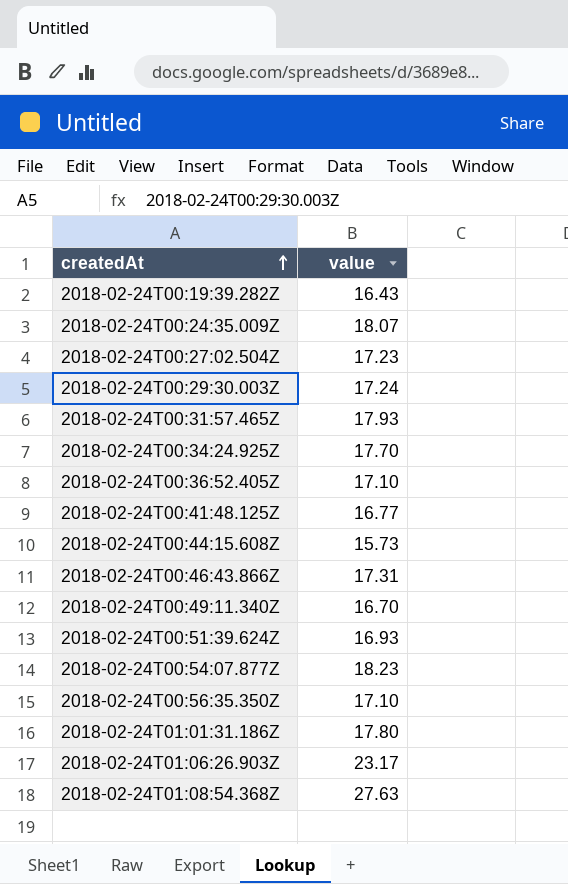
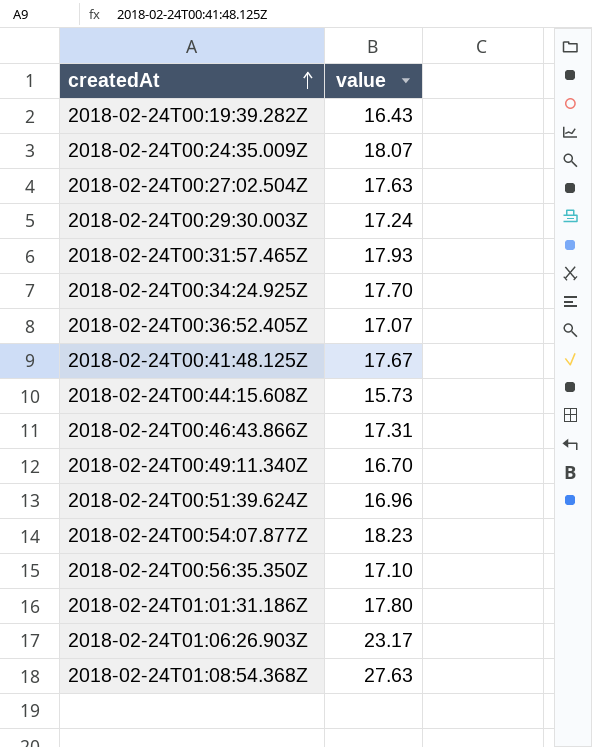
2018-02-24T00:27:02.504Z | value: 17.23 -> 17.63
2018-02-24T00:36:52.405Z | value: 17.10 -> 17.07
2018-02-24T00:41:48.125Z | value: 16.77 -> 17.67
2018-02-24T00:51:39.624Z | value: 16.93 -> 16.96

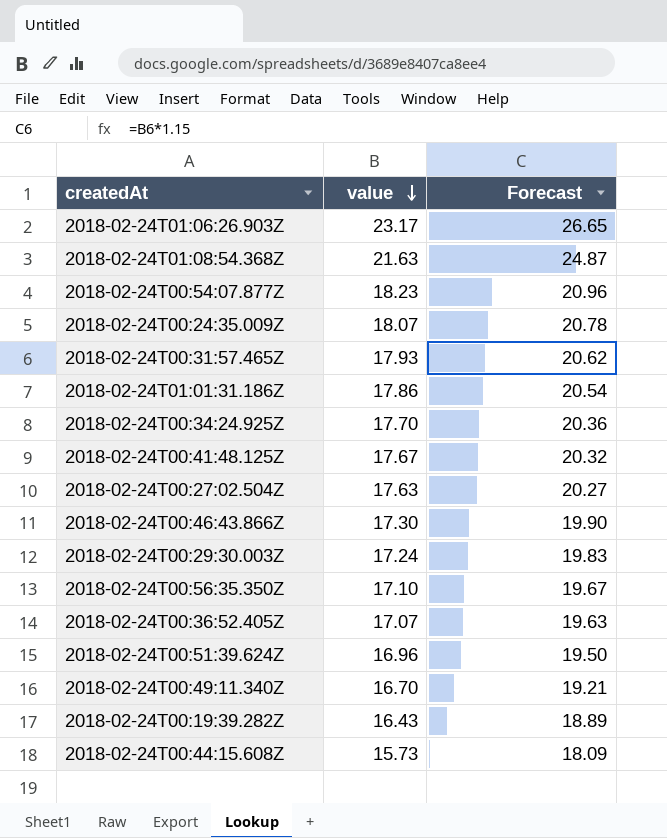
row order: createdAt ascending -> value descending
column Forecast | formula: none -> [value] * 1.15
2018-02-24T01:08:54.368Z | value: 27.63 -> 21.63
2018-02-24T01:01:31.186Z | value: 17.80 -> 17.86
2018-02-24T00:46:43.866Z | value: 17.31 -> 17.30

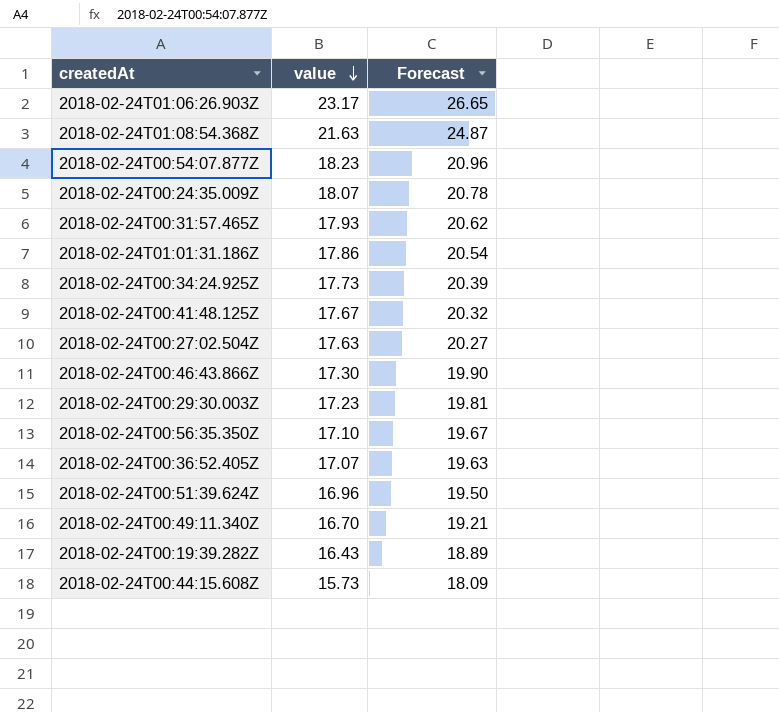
2018-02-24T00:34:24.925Z | value: 17.70 -> 17.73
2018-02-24T00:34:24.925Z | Forecast: 20.36 -> 20.39
2018-02-24T00:29:30.003Z | value: 17.24 -> 17.23
2018-02-24T00:29:30.003Z | Forecast: 19.83 -> 19.81

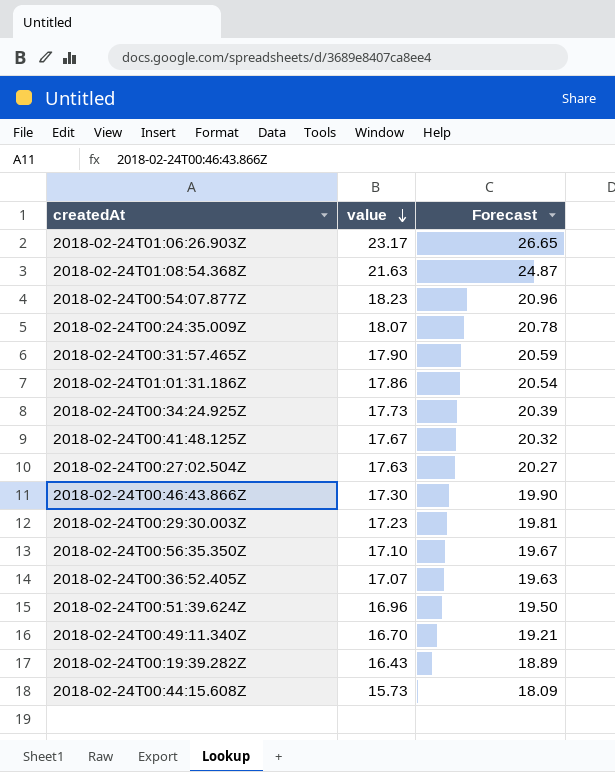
2018-02-24T00:31:57.465Z | value: 17.93 -> 17.90
2018-02-24T00:31:57.465Z | Forecast: 20.62 -> 20.59

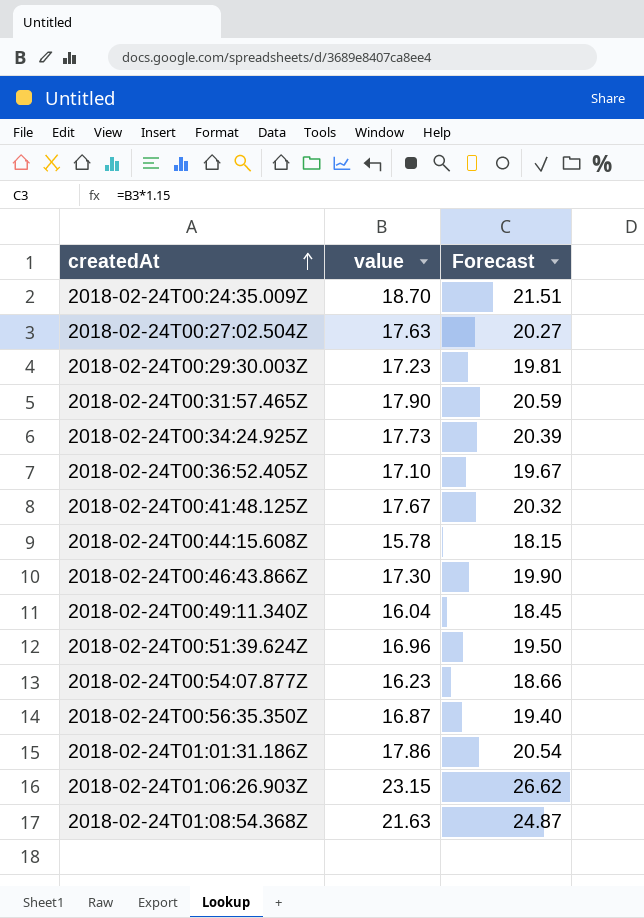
row order: value descending -> createdAt ascending
row 2018-02-24T00:19:39.282Z: 16.43 | 18.89 -> none
2018-02-24T00:24:35.009Z | value: 18.07 -> 18.70
2018-02-24T00:24:35.009Z | Forecast: 20.78 -> 21.51
2018-02-24T00:36:52.405Z | value: 17.07 -> 17.10
2018-02-24T00:36:52.405Z | Forecast: 19.63 -> 19.67
2018-02-24T00:44:15.608Z | value: 15.73 -> 15.78
2018-02-24T00:44:15.608Z | Forecast: 18.09 -> 18.15
2018-02-24T00:49:11.340Z | value: 16.70 -> 16.04
2018-02-24T00:49:11.340Z | Forecast: 19.21 -> 18.45
2018-02-24T00:54:07.877Z | value: 18.23 -> 16.23
2018-02-24T00:54:07.877Z | Forecast: 20.96 -> 18.66
2018-02-24T00:56:35.350Z | value: 17.10 -> 16.87
2018-02-24T00:56:35.350Z | Forecast: 19.67 -> 19.40
2018-02-24T01:06:26.903Z | value: 23.17 -> 23.15
2018-02-24T01:06:26.903Z | Forecast: 26.65 -> 26.62

